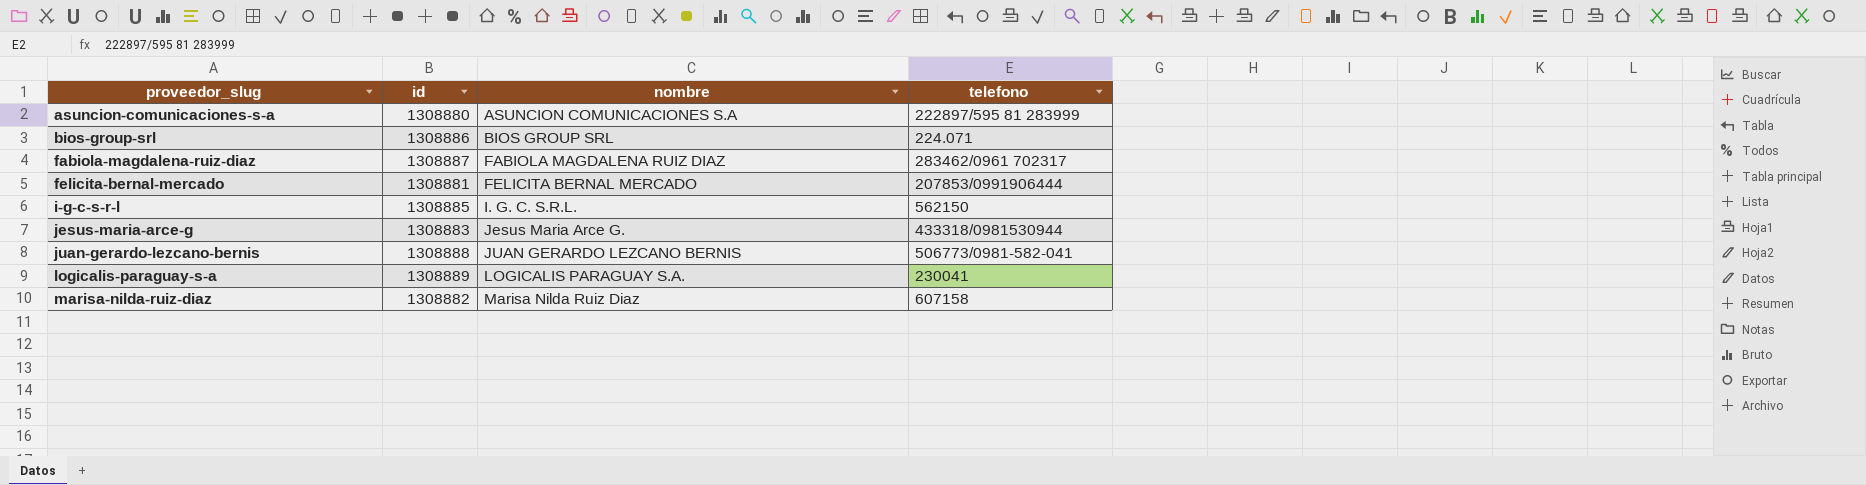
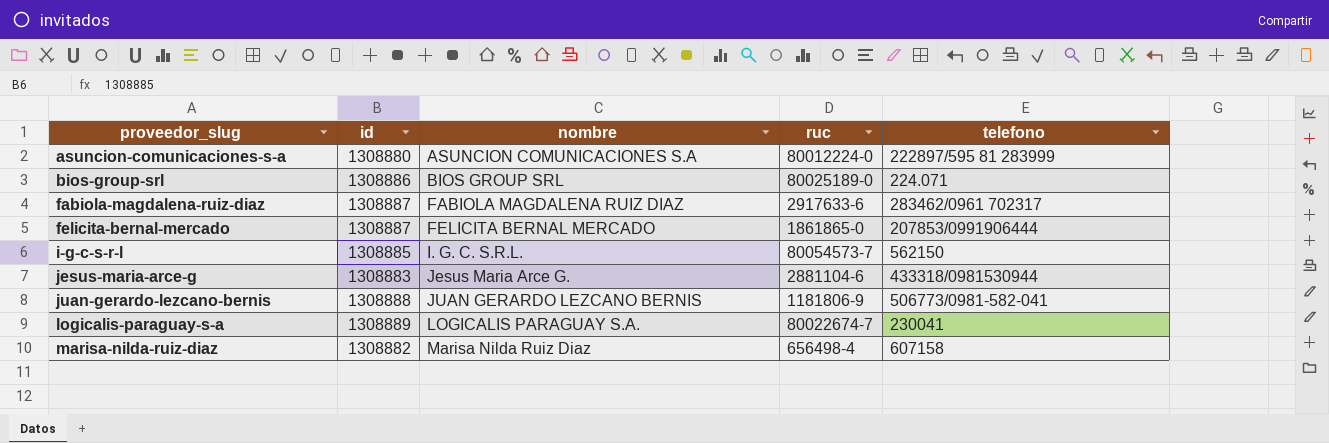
column ruc | position: none -> 4
felicita-bernal-mercado | id: 1308881 -> 1308887

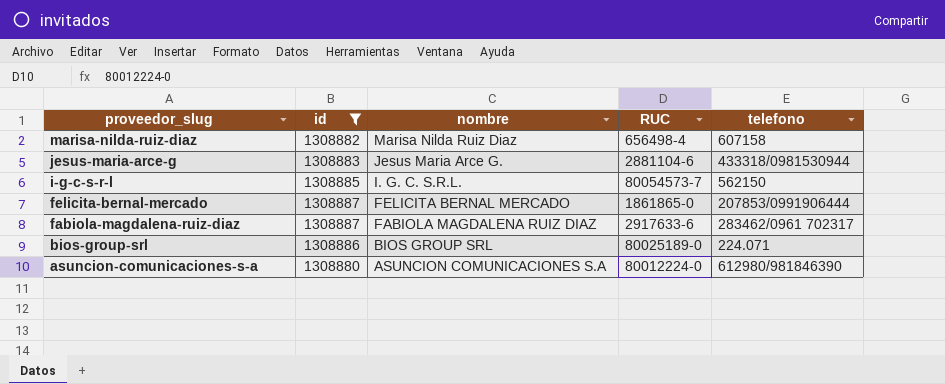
filter: none -> id <= 1308887
row order: proveedor_slug ascending -> proveedor_slug descending
column name: ruc -> RUC
asuncion-comunicaciones-s-a | telefono: 222897/595 81 283999 -> 612980/981846390

